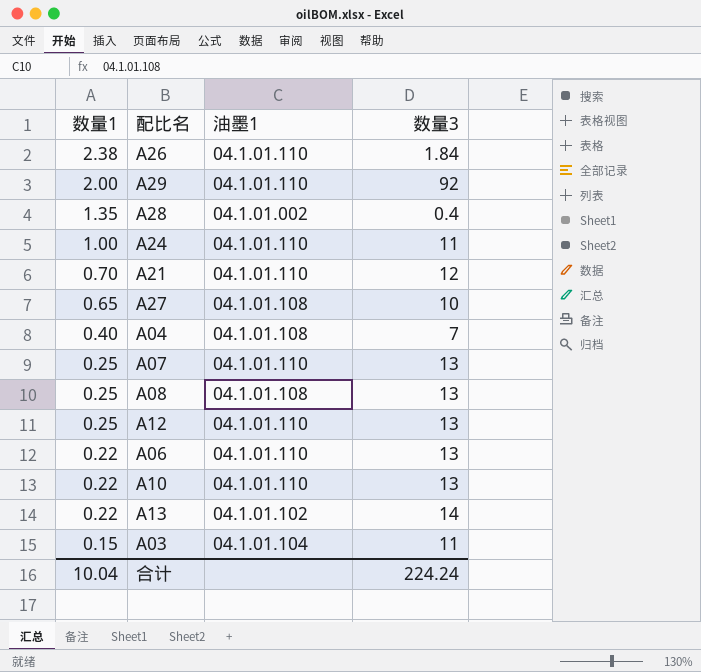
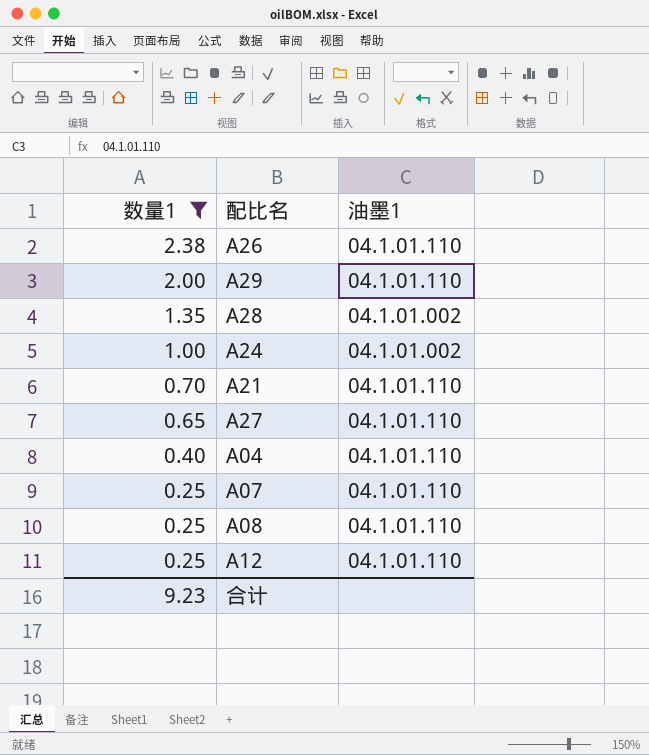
filter: none -> 数量1 >= 0.25
column 数量3 | position: 4 -> none
A24 | 油墨1: 04.1.01.110 -> 04.1.01.002
A27 | 油墨1: 04.1.01.108 -> 04.1.01.110
A04 | 油墨1: 04.1.01.108 -> 04.1.01.110
A08 | 油墨1: 04.1.01.108 -> 04.1.01.110
合计 | 数量1: 10.04 -> 9.23

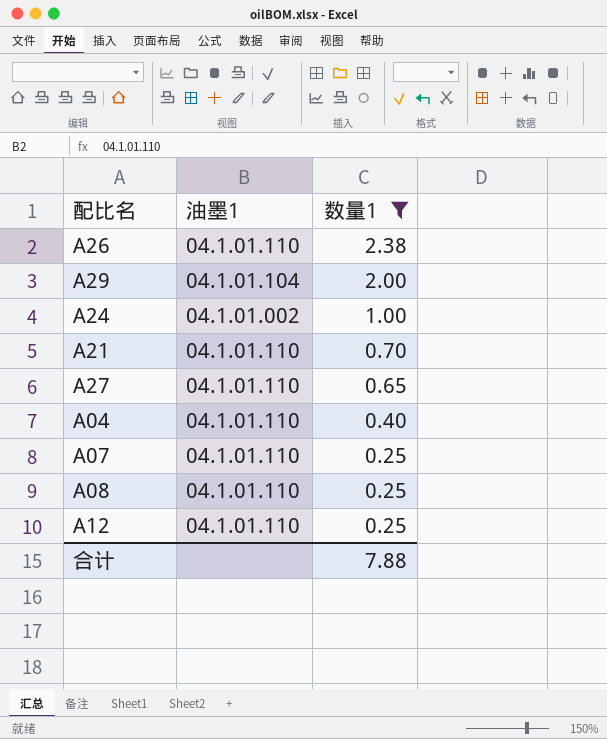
column 数量1 | position: 1 -> 3
row A28: 1.35 | 04.1.01.002 -> none
A29 | 油墨1: 04.1.01.110 -> 04.1.01.104
合计 | 数量1: 9.23 -> 7.88

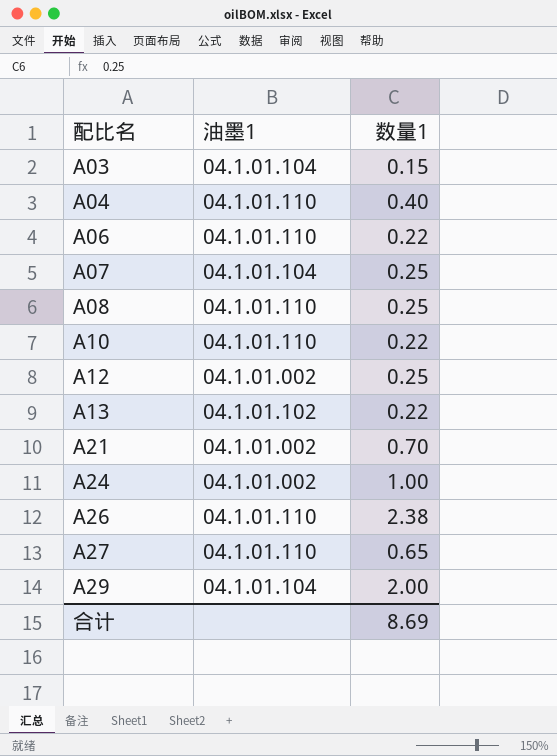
filter: 数量1 >= 0.25 -> none
row order: 数量1 descending -> 配比名 ascending
A07 | 油墨1: 04.1.01.110 -> 04.1.01.104
A12 | 油墨1: 04.1.01.110 -> 04.1.01.002
A21 | 油墨1: 04.1.01.110 -> 04.1.01.002
合计 | 数量1: 7.88 -> 8.69

